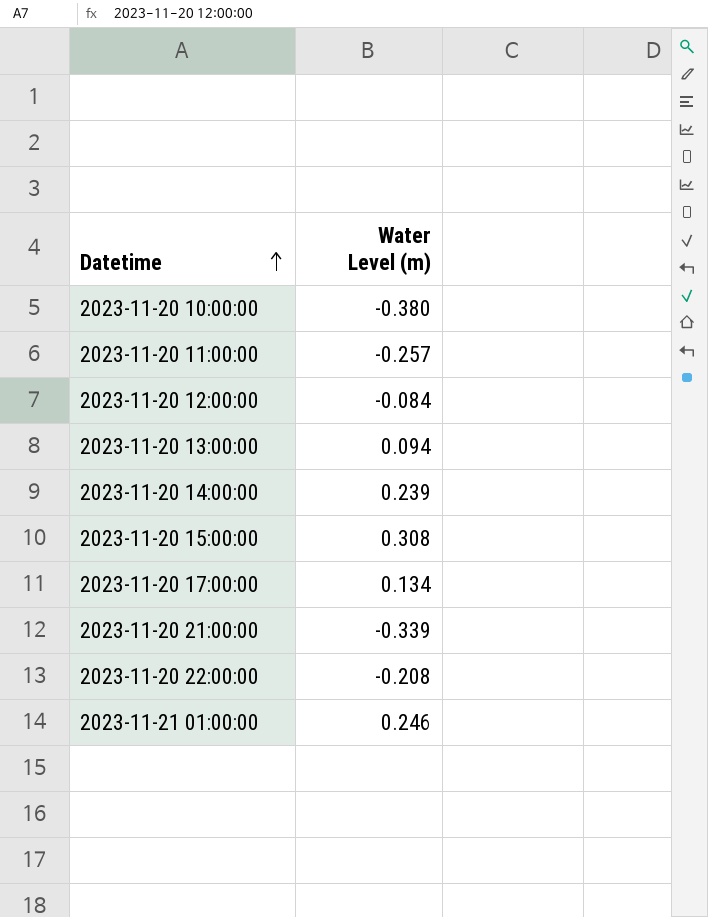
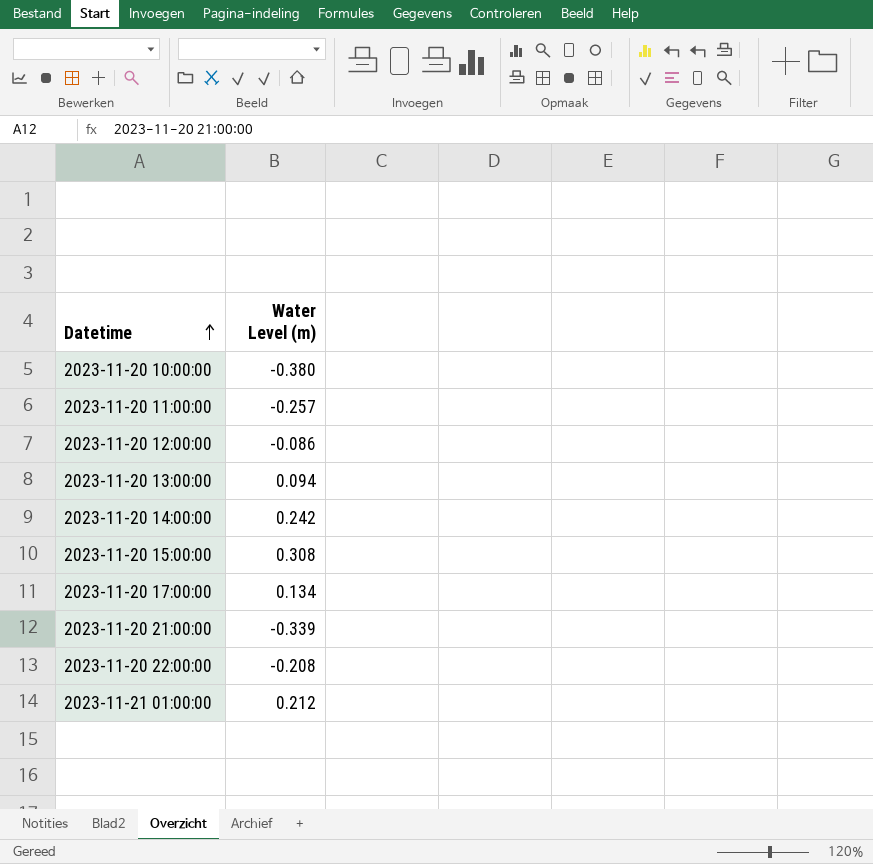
2023-11-20 12:00:00 | Water Level (m): -0.084 -> -0.086
2023-11-20 14:00:00 | Water Level (m): 0.239 -> 0.242
2023-11-21 01:00:00 | Water Level (m): 0.246 -> 0.212

